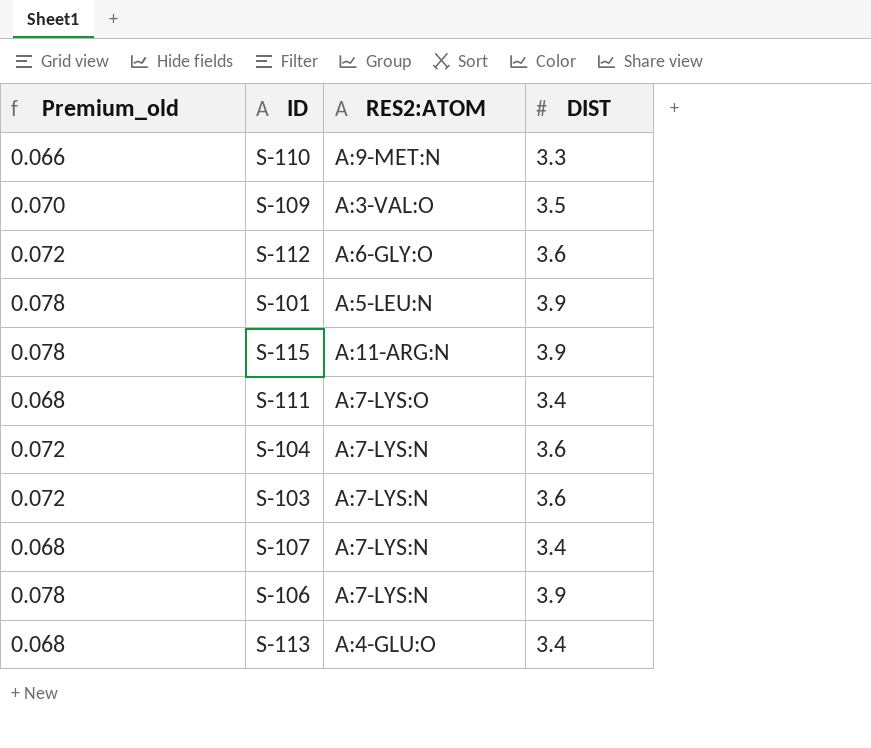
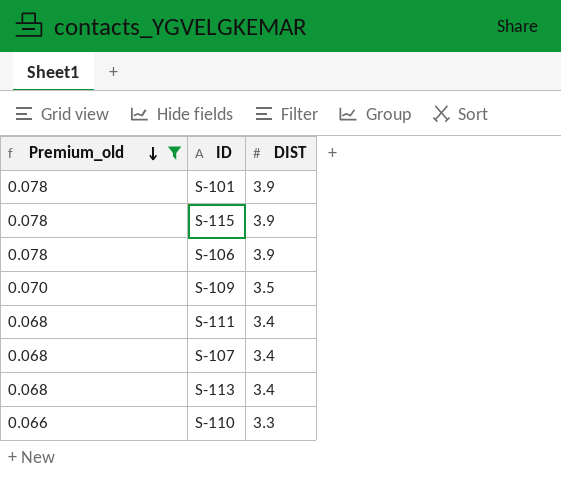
filter: none -> Premium_old != 0.072
row order: none -> Premium_old descending
column RES2:ATOM | position: 3 -> none

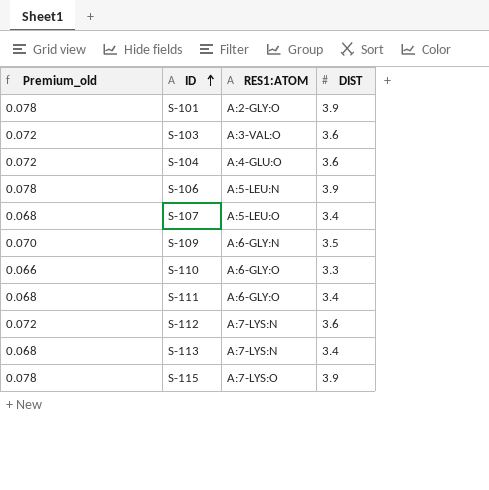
filter: Premium_old != 0.072 -> none
row order: Premium_old descending -> ID ascending
column RES1:ATOM | position: none -> 3

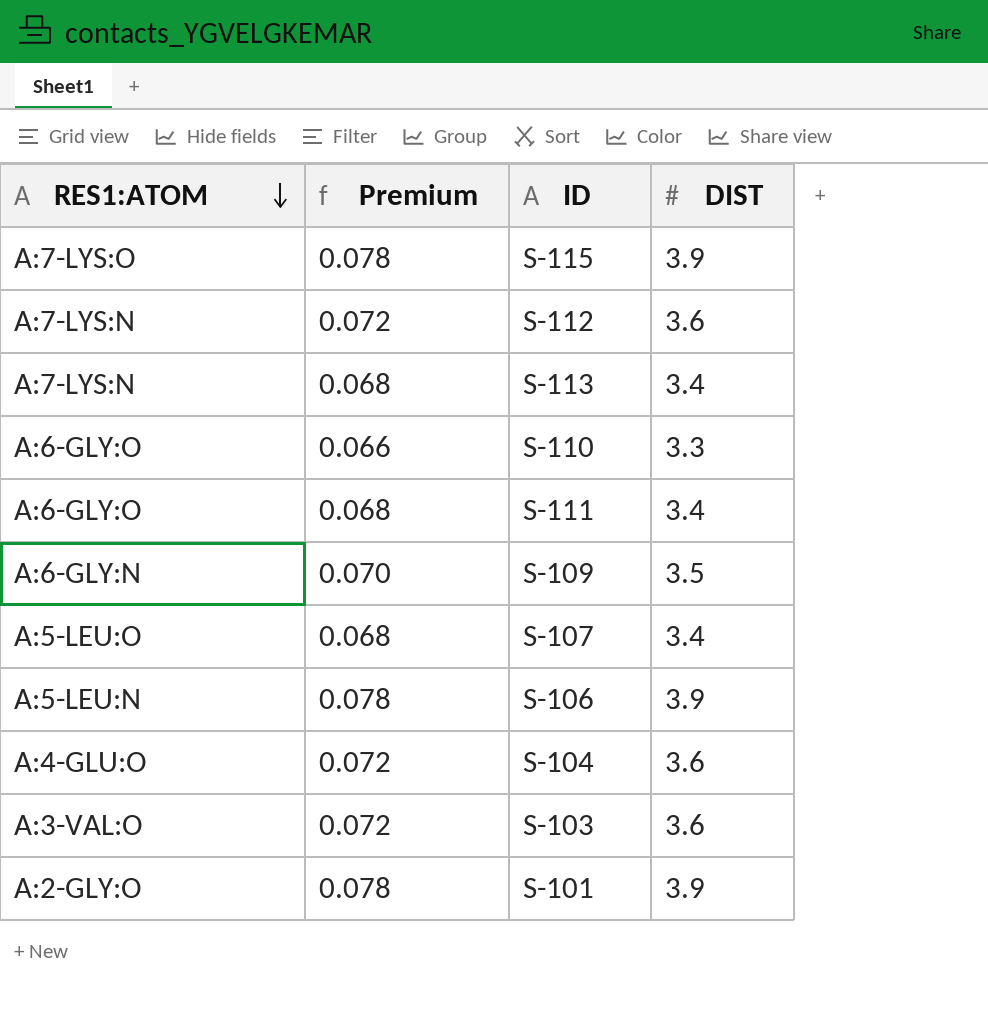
row order: ID ascending -> RES1:ATOM descending
column RES1:ATOM | position: 3 -> 1
column name: Premium_old -> Premium

